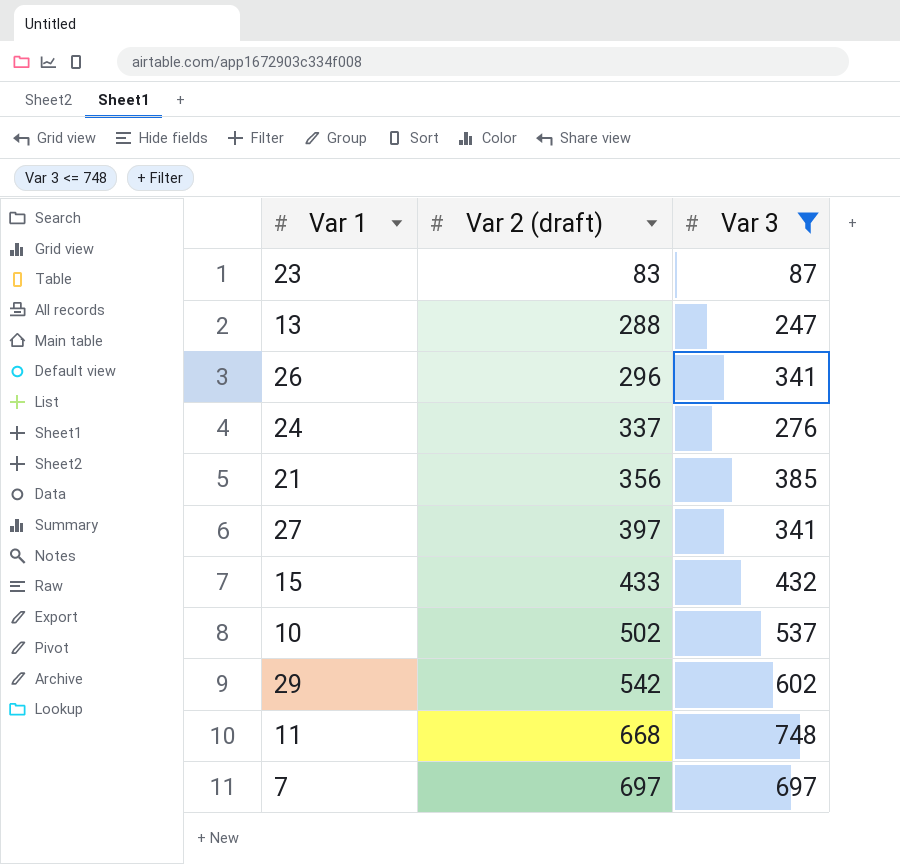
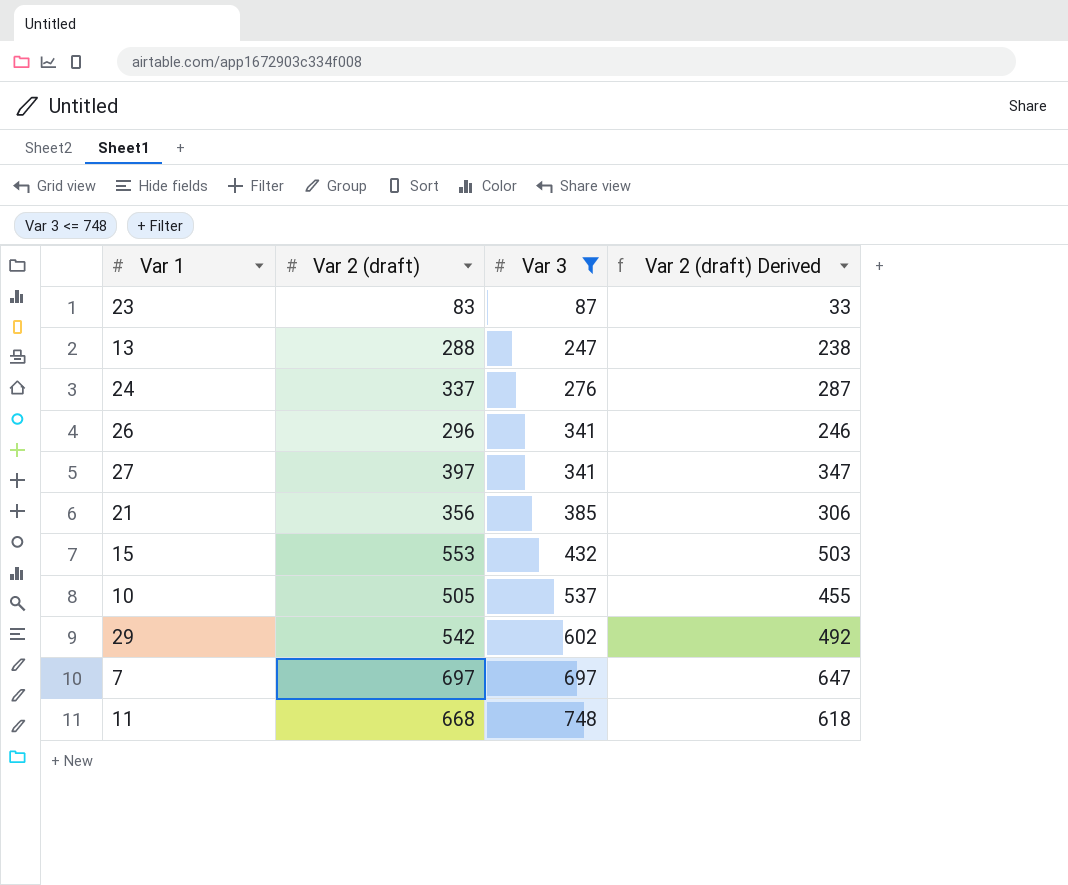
row order: Var 2 (draft) ascending -> Var 3 ascending
column Var 2 (draft) Derived | formula: none -> [Var 2 (draft)] - 50
15 | Var 2 (draft): 433 -> 553
10 | Var 2 (draft): 502 -> 505

